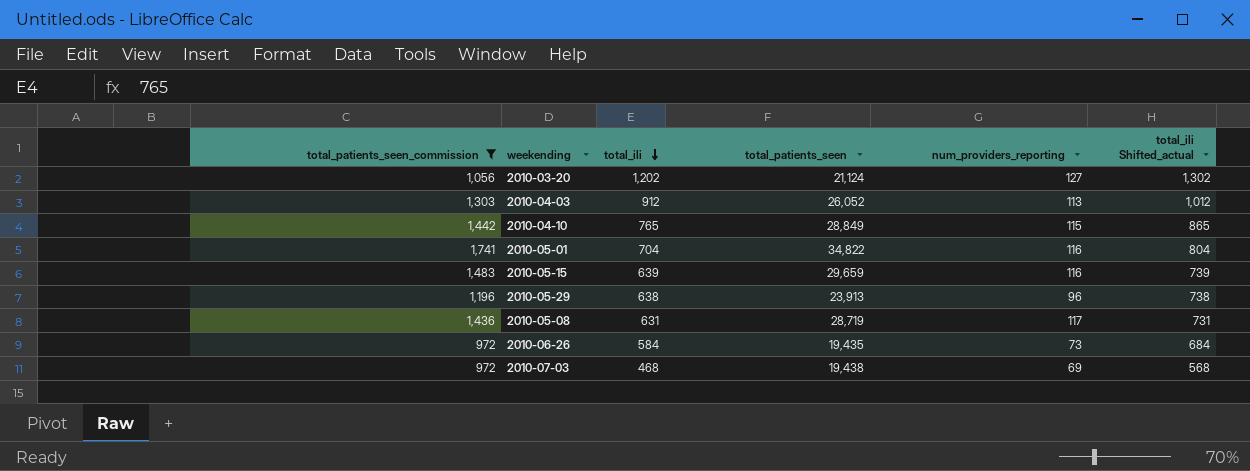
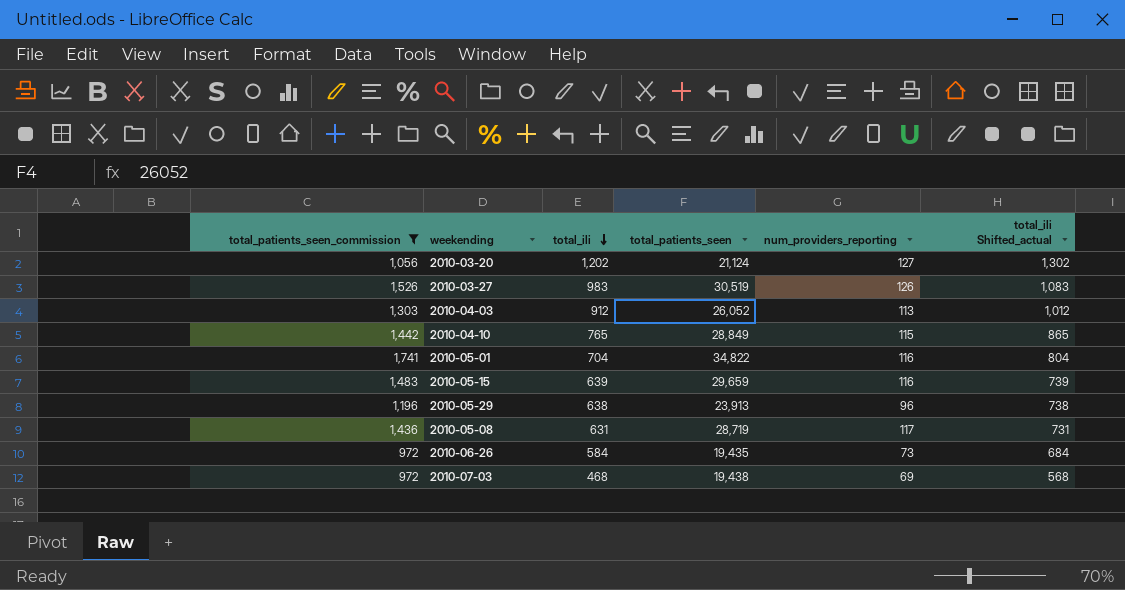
row 2010-03-27: none -> 1,526 | 983 | 30,519 | 126 | 1,083

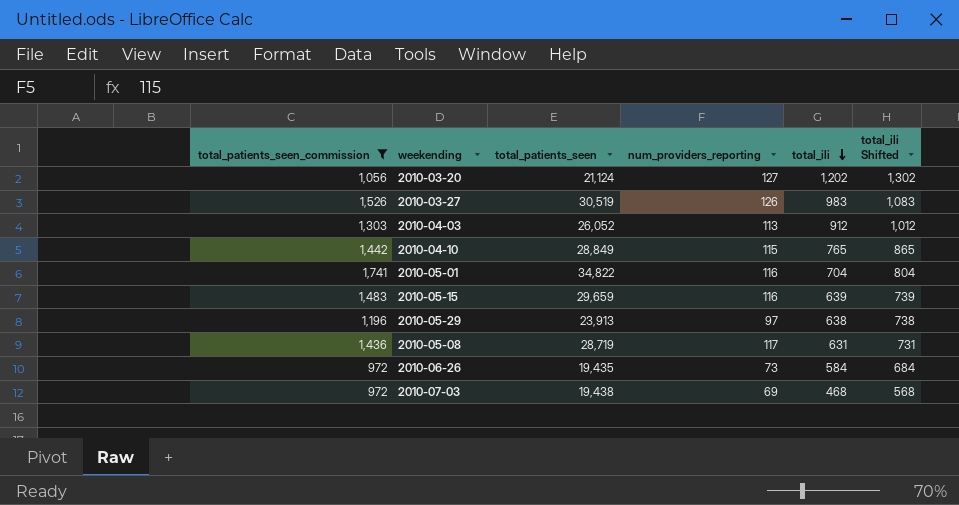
column total_ili | position: 3 -> 5
column name: total_ili Shifted_actual -> total_ili Shifted
2010-05-29 | num_providers_reporting: 96 -> 97

